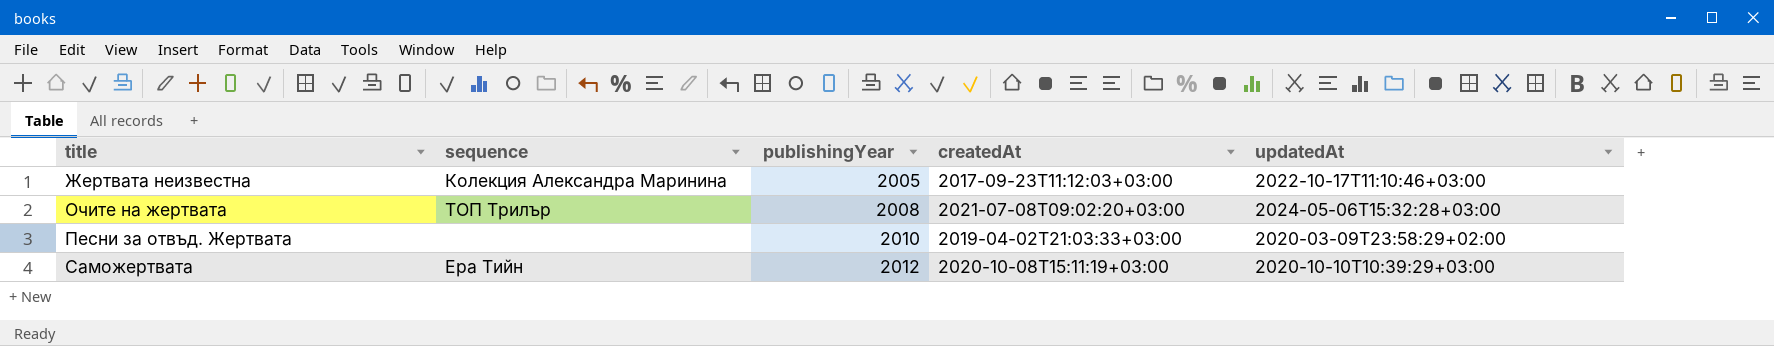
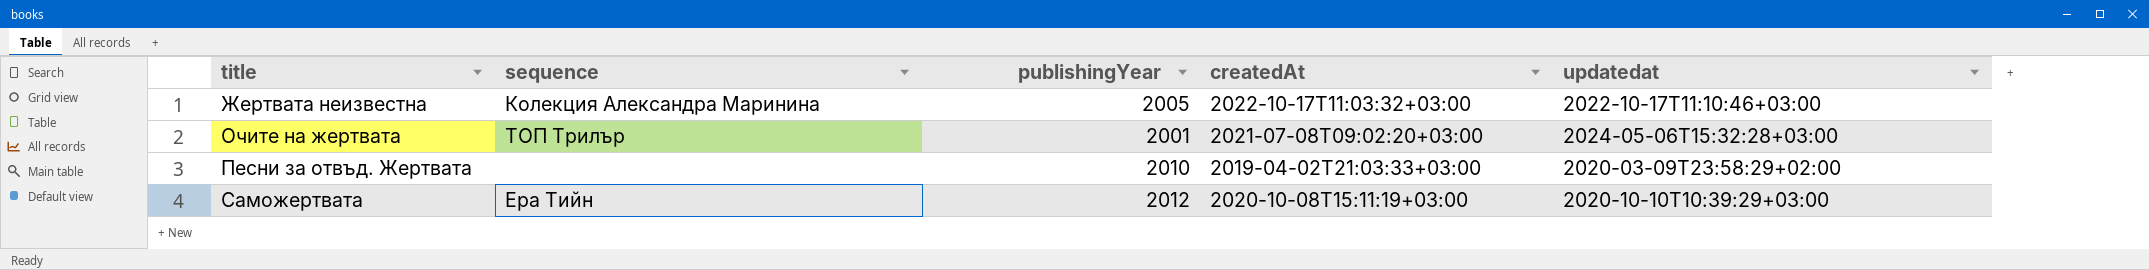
column name: updatedAt -> updatedat
Жертвата неизвестна | createdAt: 2017-09-23T11:12:03+03:00 -> 2022-10-17T11:03:32+03:00
Очите на жертвата | publishingYear: 2008 -> 2001

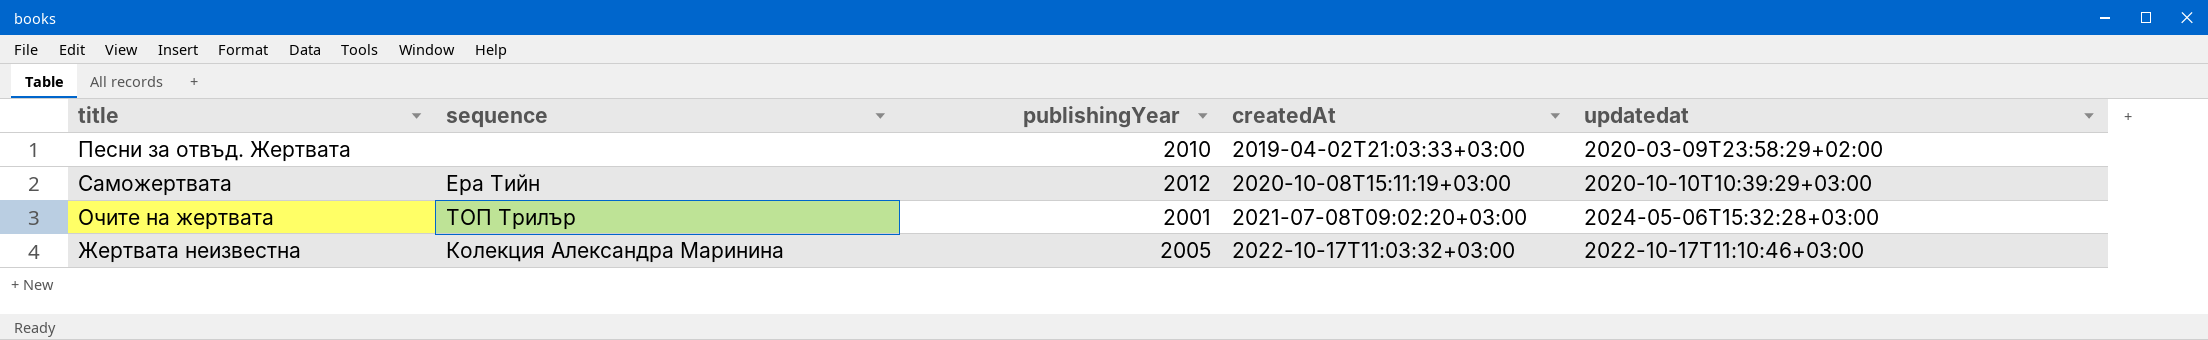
row order: title ascending -> createdAt ascending

